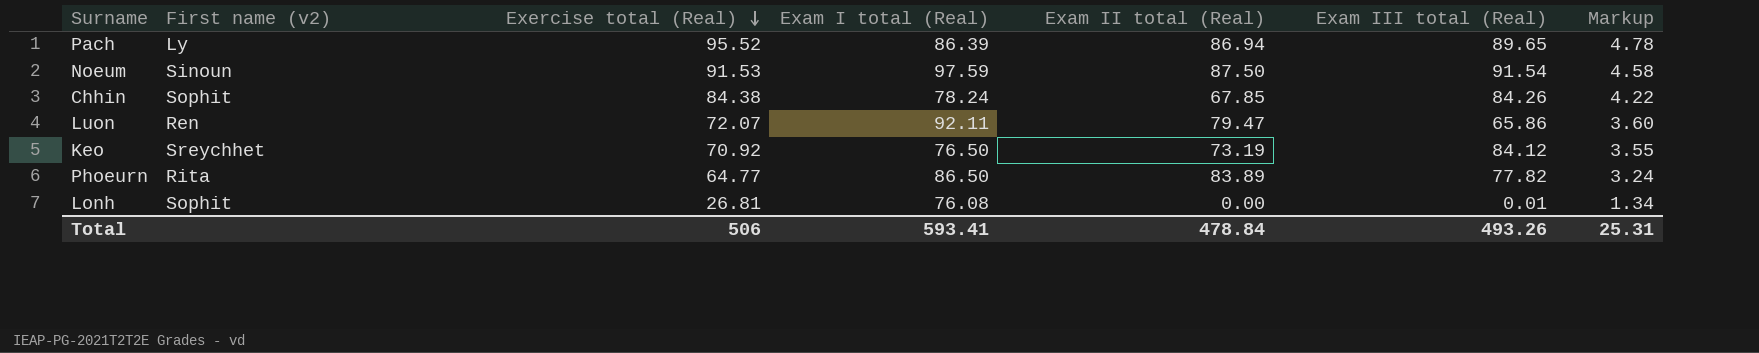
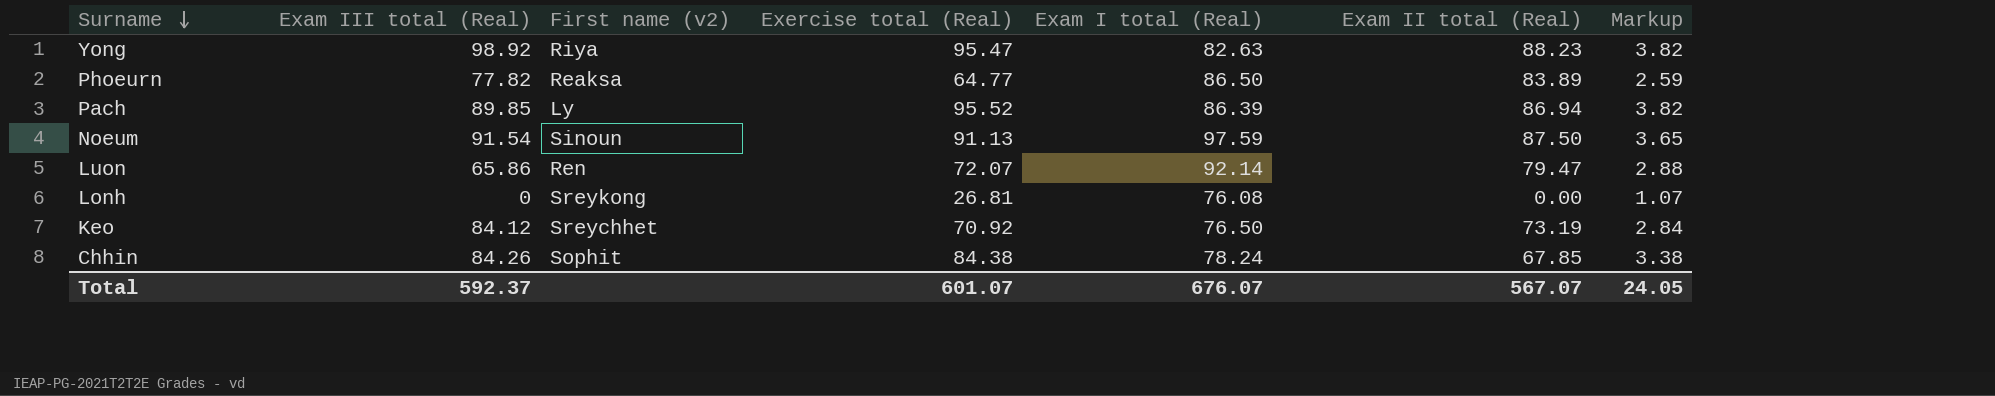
row order: Exercise total (Real) descending -> Surname descending
column Exam III total (Real) | position: 6 -> 2
column Markup | formula: [Exercise total (Real)] * 0.05 -> [Exercise total (Real)] * 0.04
row Yong: none -> 98.92 | Riya | 95.47 | 82.63 | 88.23 | 3.82
Phoeurn | First name (v2): Rita -> Reaksa
Pach | Exam III total (Real): 89.65 -> 89.85
Noeum | Exercise total (Real): 91.53 -> 91.13
Luon | Exam I total (Real): 92.11 -> 92.14
Lonh | Exam III total (Real): 0.01 -> 0
Lonh | First name (v2): Sophit -> Sreykong
Total | Exam III total (Real): 493.26 -> 592.37
Total | Exercise total (Real): 506 -> 601.07
Total | Exam I total (Real): 593.41 -> 676.07
Total | Exam II total (Real): 478.84 -> 567.07
Total | Markup: 25.31 -> 24.05

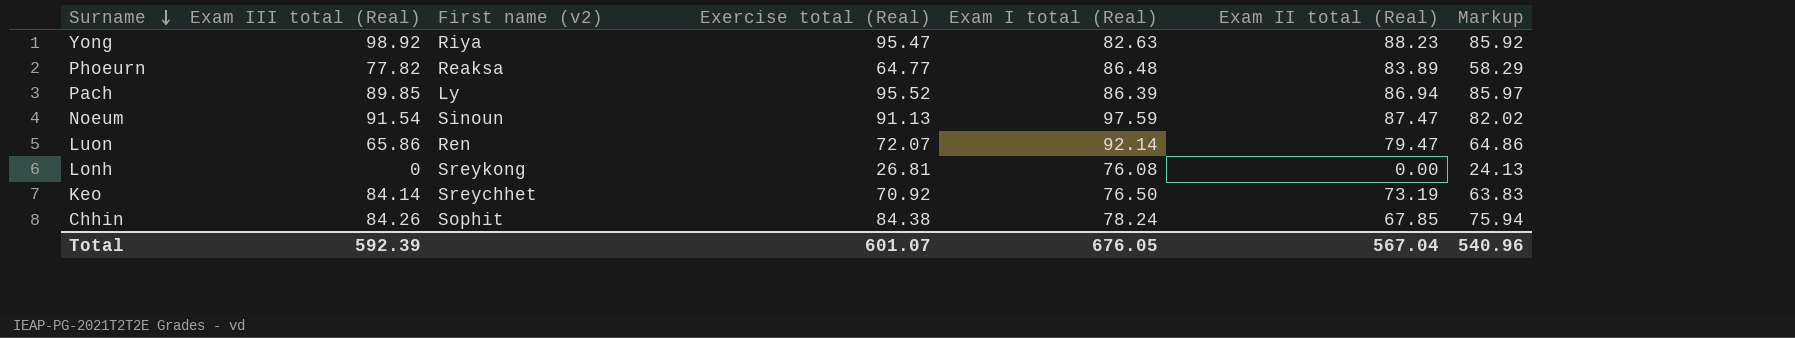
column Markup | formula: [Exercise total (Real)] * 0.04 -> [Exercise total (Real)] * 0.9
Phoeurn | Exam I total (Real): 86.50 -> 86.48
Noeum | Exam II total (Real): 87.50 -> 87.47
Keo | Exam III total (Real): 84.12 -> 84.14
Total | Exam III total (Real): 592.37 -> 592.39
Total | Exam I total (Real): 676.07 -> 676.05
Total | Exam II total (Real): 567.07 -> 567.04
Total | Markup: 24.05 -> 540.96

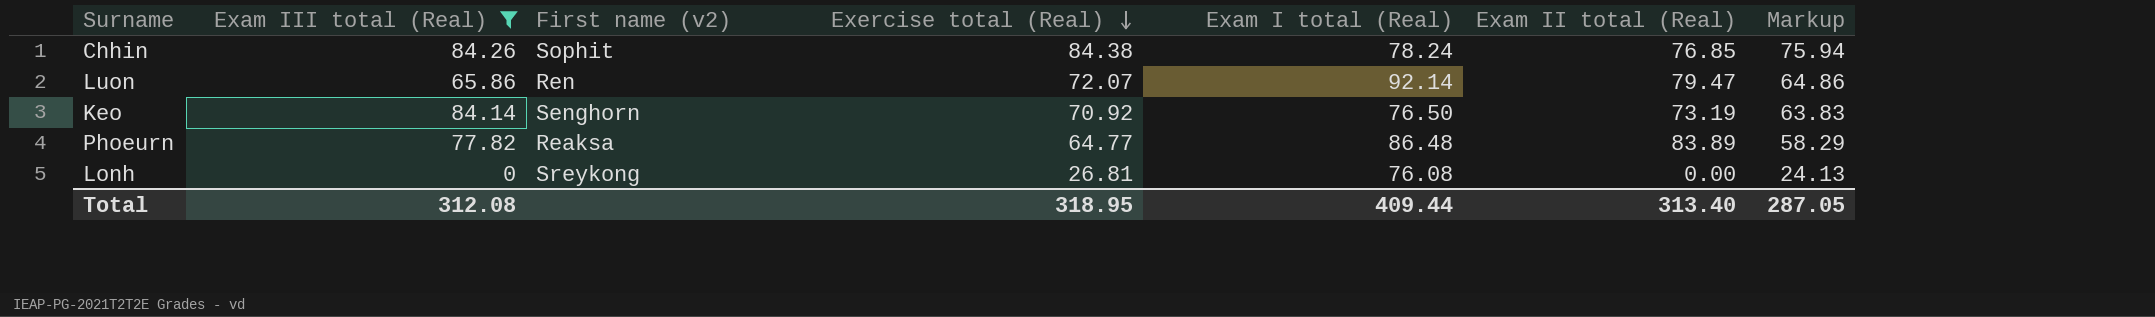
filter: none -> Exam III total (Real) <= 84.26
row order: Surname descending -> Exercise total (Real) descending
Chhin | Exam II total (Real): 67.85 -> 76.85
Keo | First name (v2): Sreychhet -> Senghorn
Total | Exam III total (Real): 592.39 -> 312.08
Total | Exercise total (Real): 601.07 -> 318.95
Total | Exam I total (Real): 676.05 -> 409.44
Total | Exam II total (Real): 567.04 -> 313.40
Total | Markup: 540.96 -> 287.05

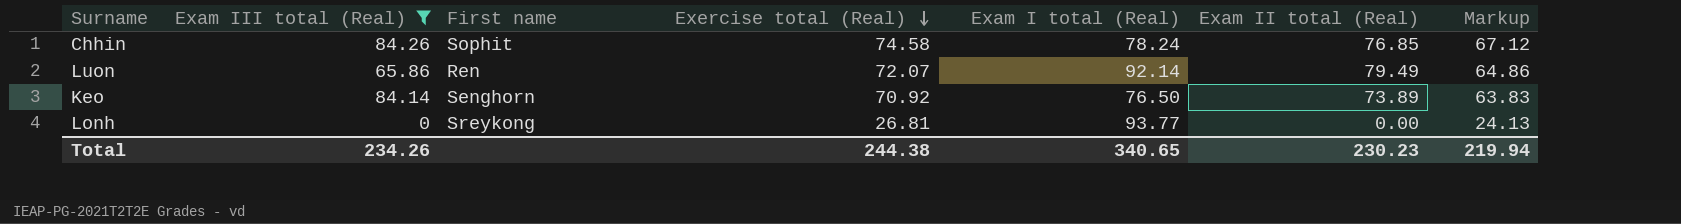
column name: First name (v2) -> First name
row Phoeurn: 77.82 | Reaksa | 64.77 | 86.48 | 83.89 | 58.29 -> none
Chhin | Exercise total (Real): 84.38 -> 74.58
Chhin | Markup: 75.94 -> 67.12
Luon | Exam II total (Real): 79.47 -> 79.49
Keo | Exam II total (Real): 73.19 -> 73.89
Lonh | Exam I total (Real): 76.08 -> 93.77
Total | Exam III total (Real): 312.08 -> 234.26
Total | Exercise total (Real): 318.95 -> 244.38
Total | Exam I total (Real): 409.44 -> 340.65
Total | Exam II total (Real): 313.40 -> 230.23
Total | Markup: 287.05 -> 219.94

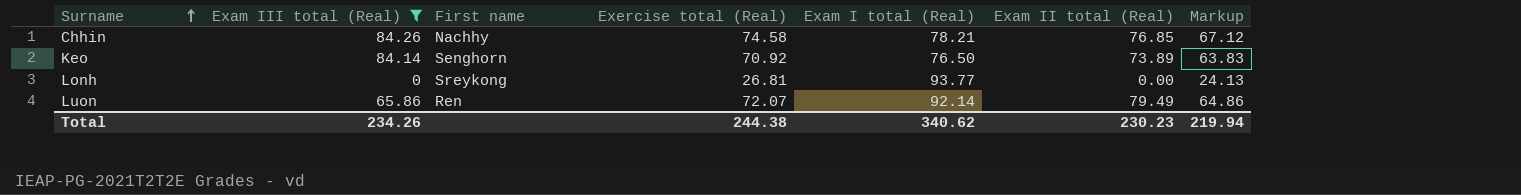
row order: Exercise total (Real) descending -> Surname ascending
Chhin | First name: Sophit -> Nachhy
Chhin | Exam I total (Real): 78.24 -> 78.21
Total | Exam I total (Real): 340.65 -> 340.62

